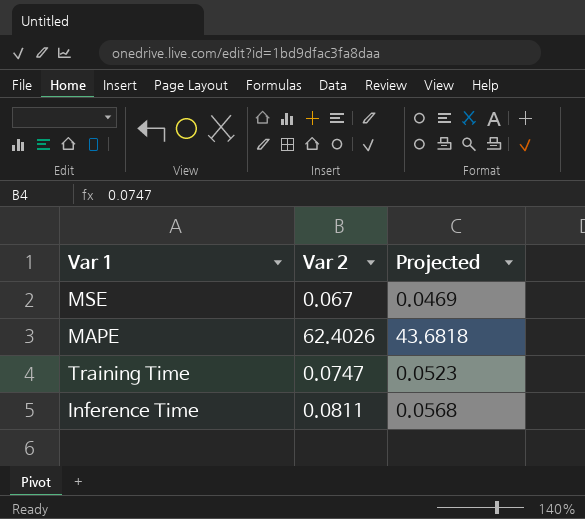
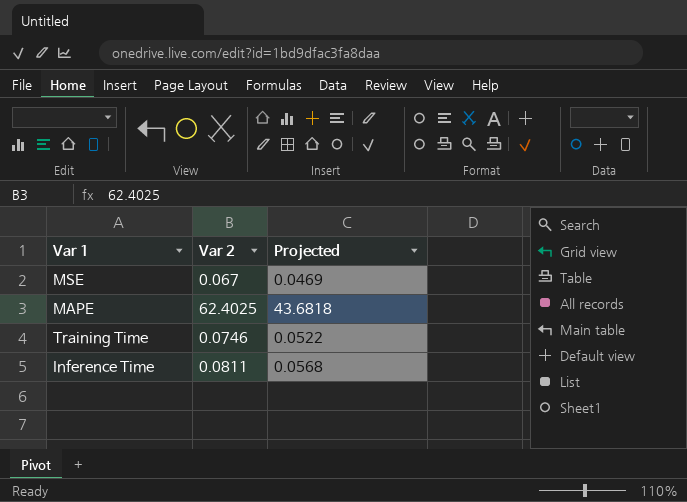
MAPE | Var 2: 62.4026 -> 62.4025
Training Time | Var 2: 0.0747 -> 0.0746
Training Time | Projected: 0.0523 -> 0.0522

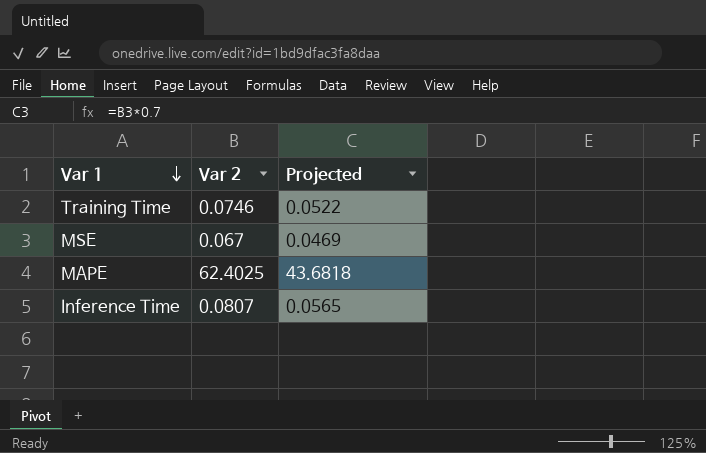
row order: none -> Var 1 descending
Inference Time | Var 2: 0.0811 -> 0.0807
Inference Time | Projected: 0.0568 -> 0.0565

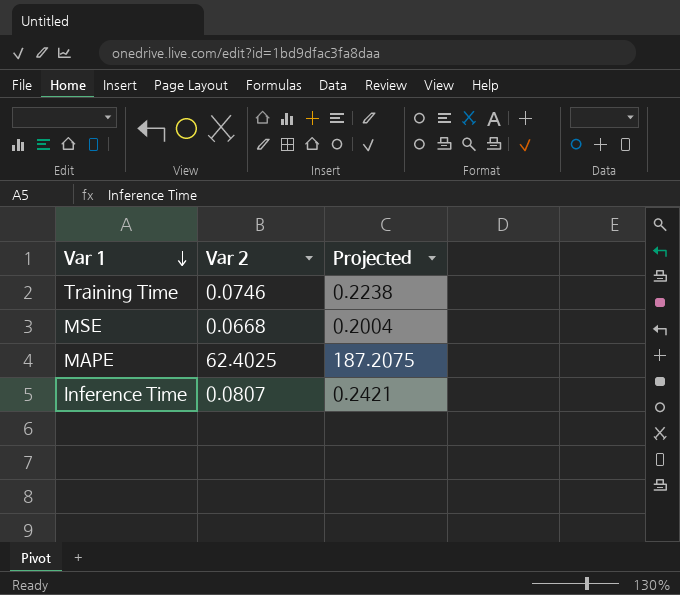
column Projected | formula: [Var 2] * 0.7 -> [Var 2] * 3
MSE | Var 2: 0.067 -> 0.0668

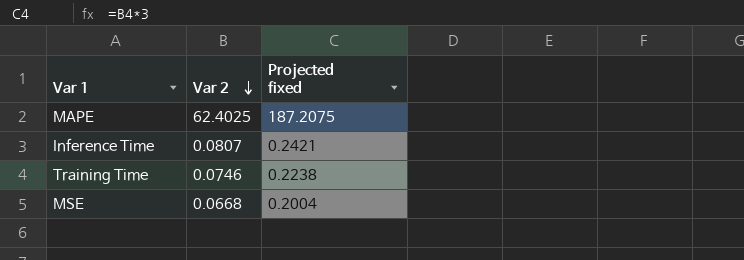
row order: Var 1 descending -> Var 2 descending
column name: Projected -> Projected fixed

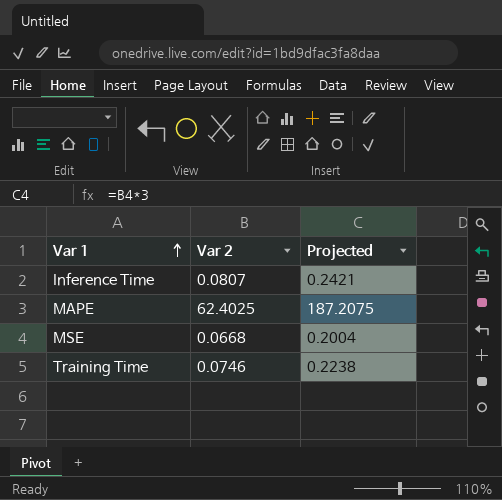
row order: Var 2 descending -> Var 1 ascending
column name: Projected fixed -> Projected

